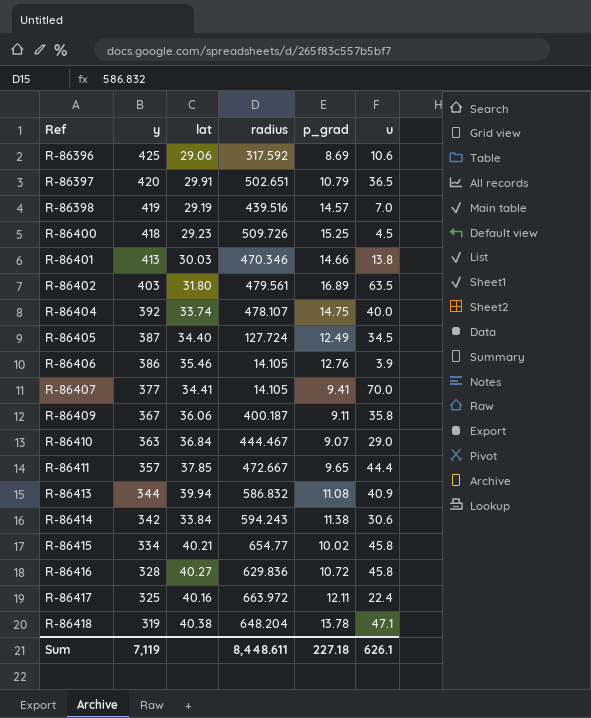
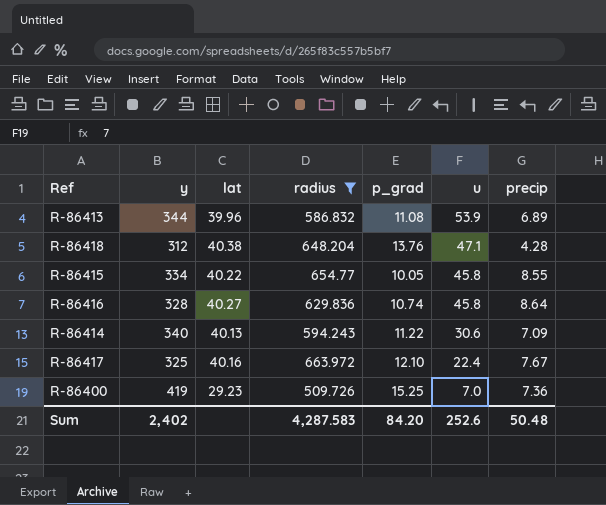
filter: none -> radius >= 509.726
row order: Ref ascending -> u descending
column precip | position: none -> 7
R-86413 | lat: 39.94 -> 39.96
R-86413 | u: 40.9 -> 53.9
R-86418 | y: 319 -> 312
R-86418 | p_grad: 13.78 -> 13.76
R-86415 | lat: 40.21 -> 40.22
R-86415 | p_grad: 10.02 -> 10.05
R-86416 | p_grad: 10.72 -> 10.74
R-86414 | y: 342 -> 340
R-86414 | lat: 33.84 -> 40.13
R-86414 | p_grad: 11.38 -> 11.22
R-86417 | p_grad: 12.11 -> 12.10
R-86400 | y: 418 -> 419
R-86400 | u: 4.5 -> 7.0
Sum | y: 7,119 -> 2,402
Sum | radius: 8,448.611 -> 4,287.583
Sum | p_grad: 227.18 -> 84.20
Sum | u: 626.1 -> 252.6

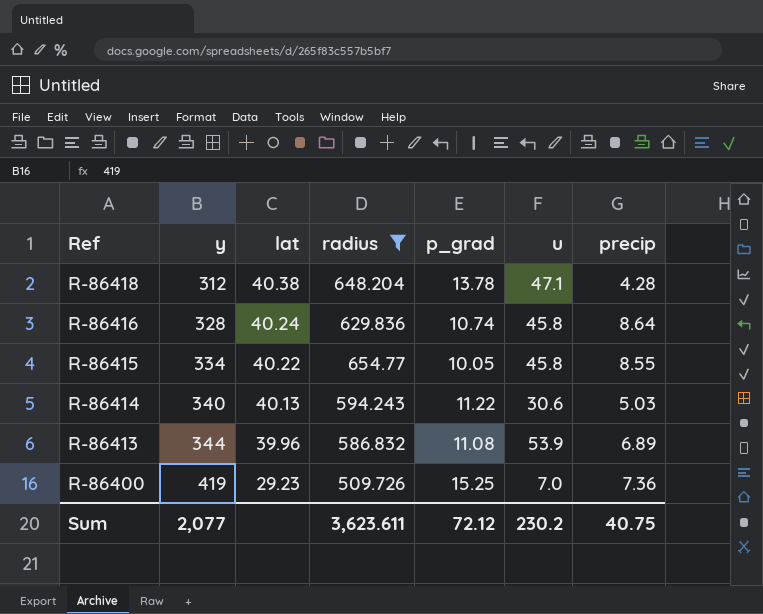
row order: u descending -> Ref descending
row R-86417: 325 | 40.16 | 663.972 | 12.10 | 22.4 | 7.67 -> none
R-86418 | p_grad: 13.76 -> 13.78
R-86416 | lat: 40.27 -> 40.24
R-86414 | precip: 7.09 -> 5.03
Sum | y: 2,402 -> 2,077
Sum | radius: 4,287.583 -> 3,623.611
Sum | p_grad: 84.20 -> 72.12
Sum | u: 252.6 -> 230.2
Sum | precip: 50.48 -> 40.75

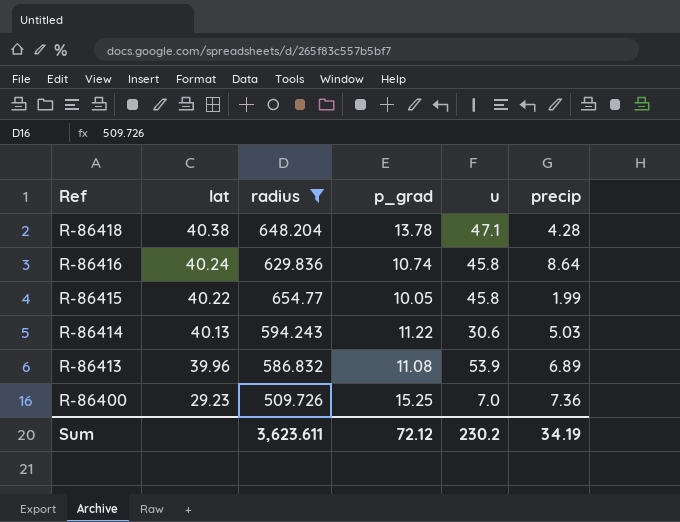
column y | position: 2 -> none
R-86415 | precip: 8.55 -> 1.99
Sum | precip: 40.75 -> 34.19

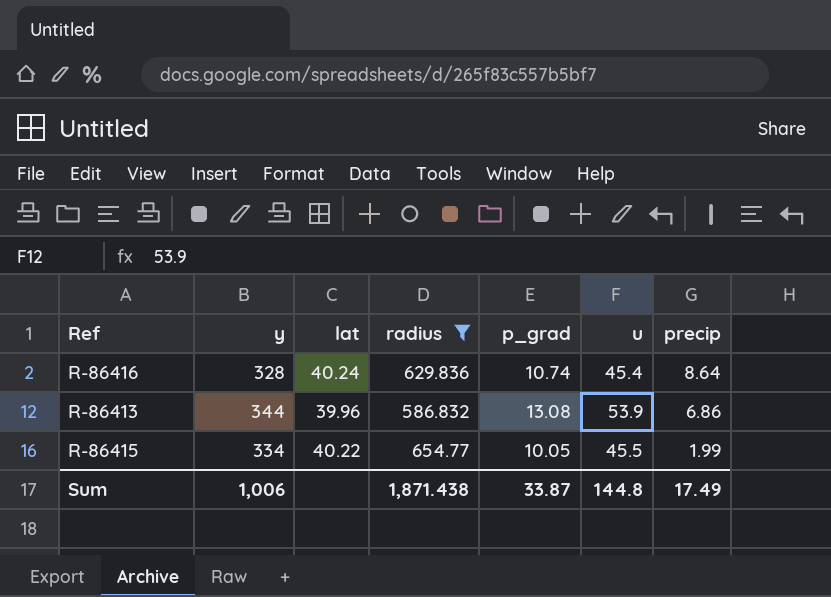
row order: Ref descending -> precip descending
column y | position: none -> 2
row R-86418: 40.38 | 648.204 | 13.78 | 47.1 | 4.28 -> none
row R-86414: 40.13 | 594.243 | 11.22 | 30.6 | 5.03 -> none
row R-86400: 29.23 | 509.726 | 15.25 | 7.0 | 7.36 -> none
R-86416 | u: 45.8 -> 45.4
R-86413 | p_grad: 11.08 -> 13.08
R-86413 | precip: 6.89 -> 6.86
R-86415 | u: 45.8 -> 45.5
Sum | radius: 3,623.611 -> 1,871.438
Sum | p_grad: 72.12 -> 33.87
Sum | u: 230.2 -> 144.8
Sum | precip: 34.19 -> 17.49

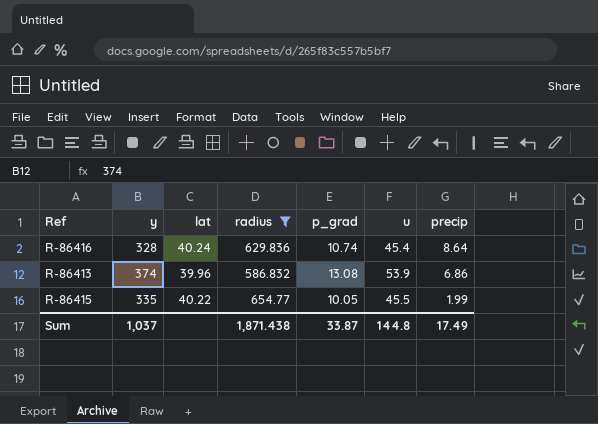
R-86413 | y: 344 -> 374
R-86415 | y: 334 -> 335
Sum | y: 1,006 -> 1,037

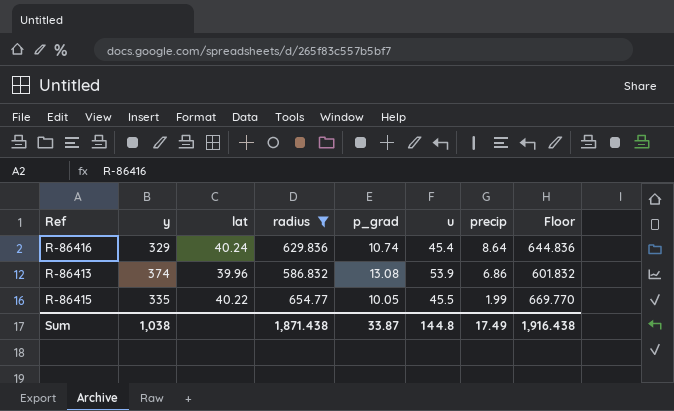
column Floor | formula: none -> [radius] + 15
R-86416 | y: 328 -> 329
Sum | y: 1,037 -> 1,038

